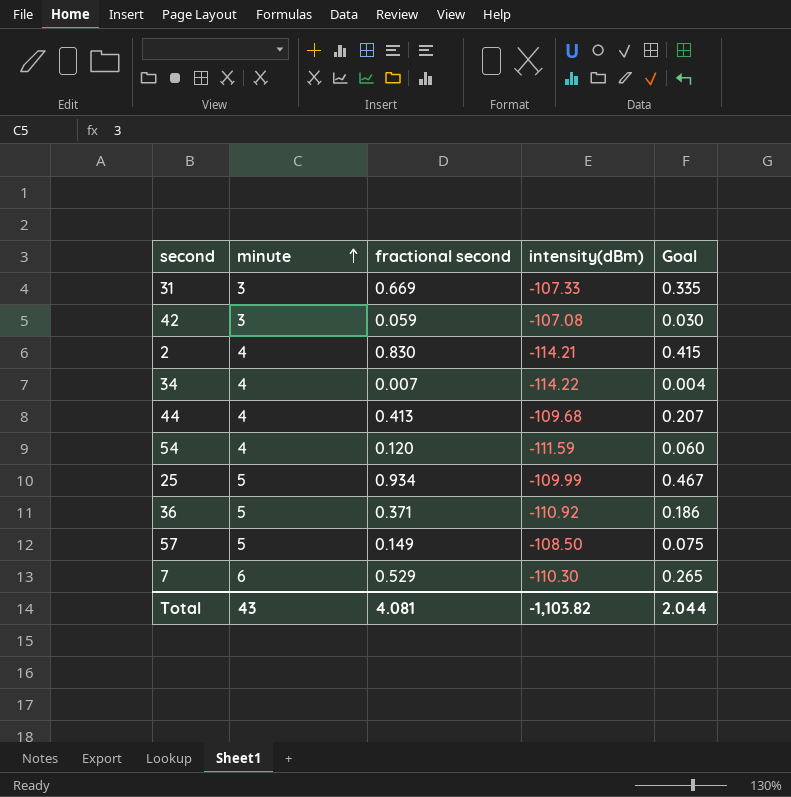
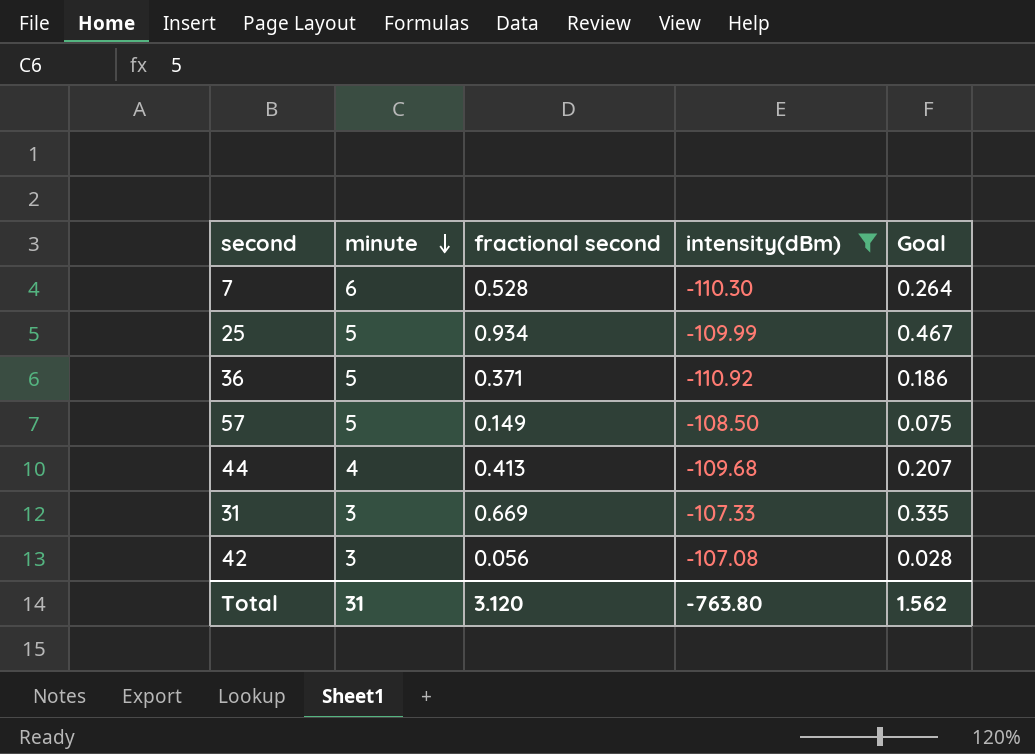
filter: none -> intensity(dBm) >= -110.92
row order: minute ascending -> minute descending
7 | fractional second: 0.529 -> 0.528
7 | Goal: 0.265 -> 0.264
42 | fractional second: 0.059 -> 0.056
42 | Goal: 0.030 -> 0.028
Total | minute: 43 -> 31
Total | fractional second: 4.081 -> 3.120
Total | intensity(dBm): -1,103.82 -> -763.80
Total | Goal: 2.044 -> 1.562

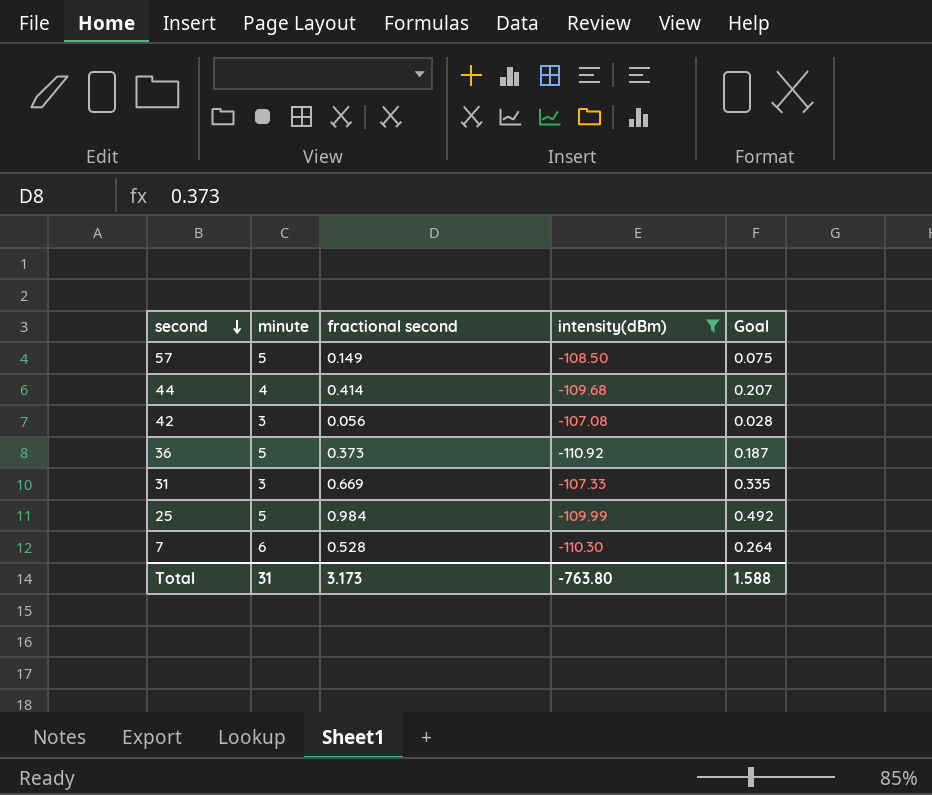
row order: minute descending -> second descending
44 | fractional second: 0.413 -> 0.414
36 | fractional second: 0.371 -> 0.373
36 | Goal: 0.186 -> 0.187
25 | fractional second: 0.934 -> 0.984
25 | Goal: 0.467 -> 0.492
Total | fractional second: 3.120 -> 3.173
Total | Goal: 1.562 -> 1.588

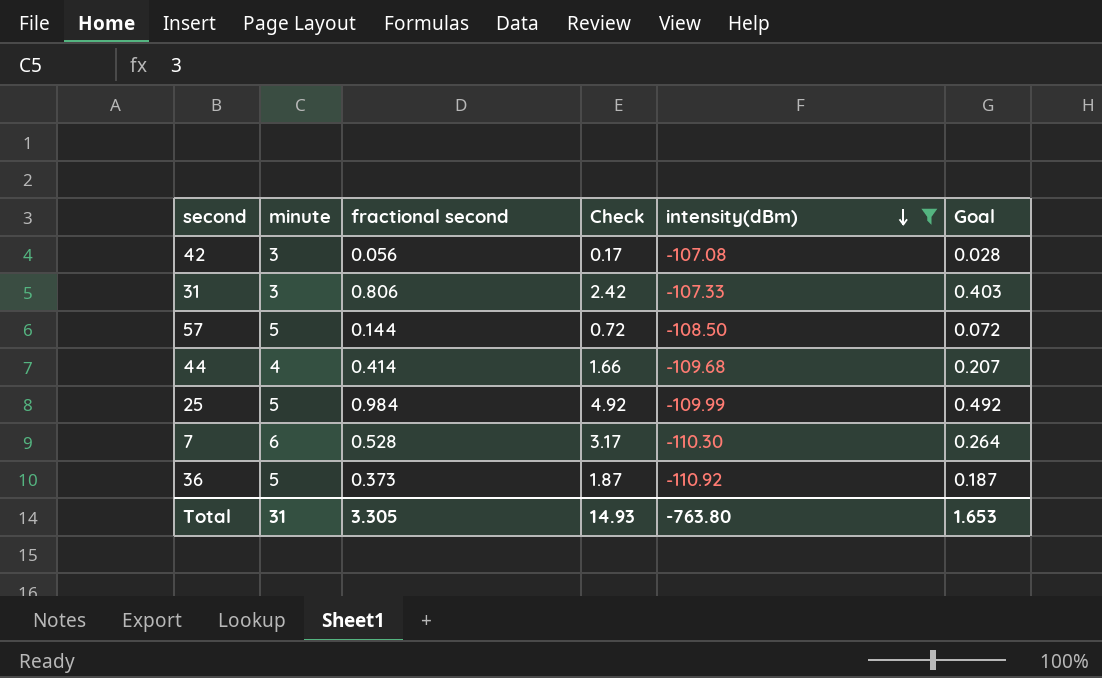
row order: second descending -> intensity(dBm) descending
column Check | formula: none -> [minute] * [fractional second]
31 | fractional second: 0.669 -> 0.806
31 | Goal: 0.335 -> 0.403
57 | fractional second: 0.149 -> 0.144
57 | Goal: 0.075 -> 0.072
Total | fractional second: 3.173 -> 3.305
Total | Goal: 1.588 -> 1.653

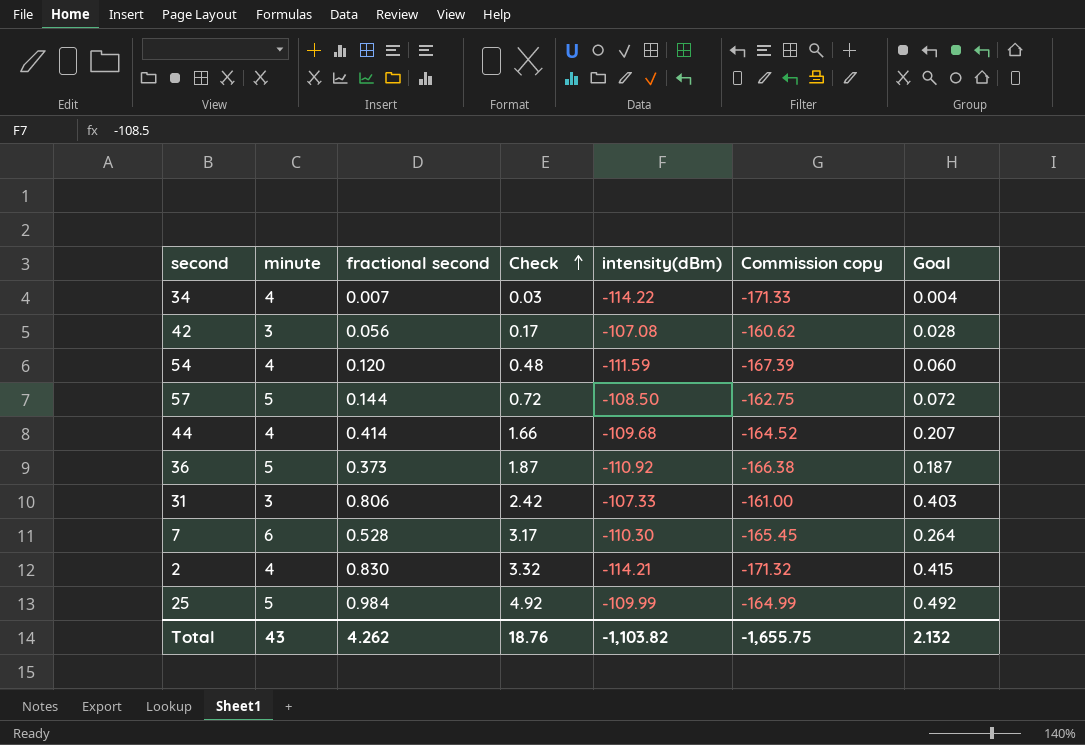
filter: intensity(dBm) >= -110.92 -> none
row order: intensity(dBm) descending -> Check ascending
column Commission copy | formula: none -> [intensity(dBm)] * 1.5
Total | minute: 31 -> 43
Total | fractional second: 3.305 -> 4.262
Total | Check: 14.93 -> 18.76
Total | intensity(dBm): -763.80 -> -1,103.82
Total | Goal: 1.653 -> 2.132

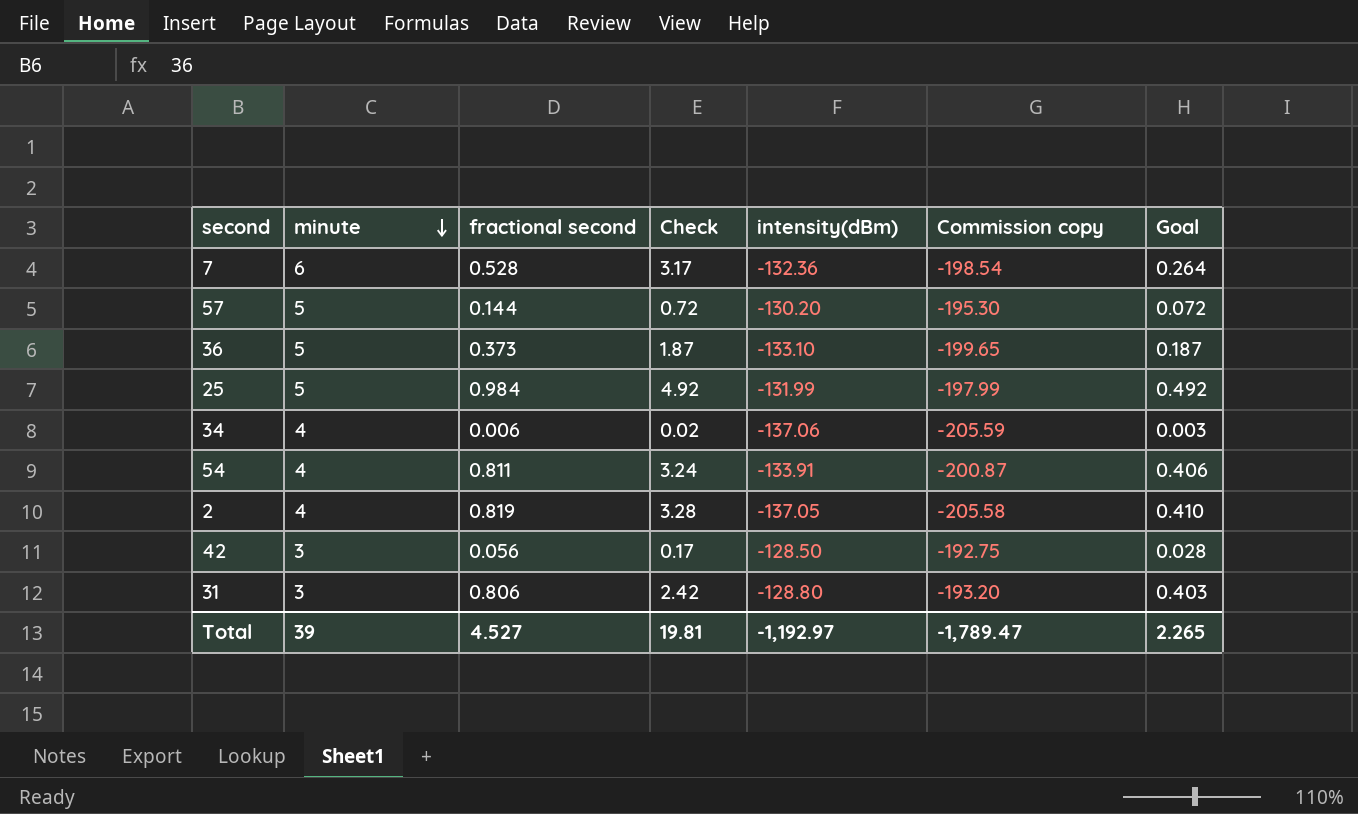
row order: Check ascending -> minute descending
row 44: 4 | 0.414 | 1.66 | -109.68 | -164.52 | 0.207 -> none
7 | intensity(dBm): -110.30 -> -132.36
7 | Commission copy: -165.45 -> -198.54
57 | intensity(dBm): -108.50 -> -130.20
57 | Commission copy: -162.75 -> -195.30
36 | intensity(dBm): -110.92 -> -133.10
36 | Commission copy: -166.38 -> -199.65
25 | intensity(dBm): -109.99 -> -131.99
25 | Commission copy: -164.99 -> -197.99
34 | fractional second: 0.007 -> 0.006
34 | Check: 0.03 -> 0.02
34 | intensity(dBm): -114.22 -> -137.06
34 | Commission copy: -171.33 -> -205.59
34 | Goal: 0.004 -> 0.003
54 | fractional second: 0.120 -> 0.811
54 | Check: 0.48 -> 3.24
54 | intensity(dBm): -111.59 -> -133.91
54 | Commission copy: -167.39 -> -200.87
54 | Goal: 0.060 -> 0.406
2 | fractional second: 0.830 -> 0.819
2 | Check: 3.32 -> 3.28
2 | intensity(dBm): -114.21 -> -137.05
2 | Commission copy: -171.32 -> -205.58
2 | Goal: 0.415 -> 0.410
42 | intensity(dBm): -107.08 -> -128.50
42 | Commission copy: -160.62 -> -192.75
31 | intensity(dBm): -107.33 -> -128.80
31 | Commission copy: -161.00 -> -193.20
Total | minute: 43 -> 39
Total | fractional second: 4.262 -> 4.527
Total | Check: 18.76 -> 19.81
Total | intensity(dBm): -1,103.82 -> -1,192.97
Total | Commission copy: -1,655.75 -> -1,789.47
Total | Goal: 2.132 -> 2.265

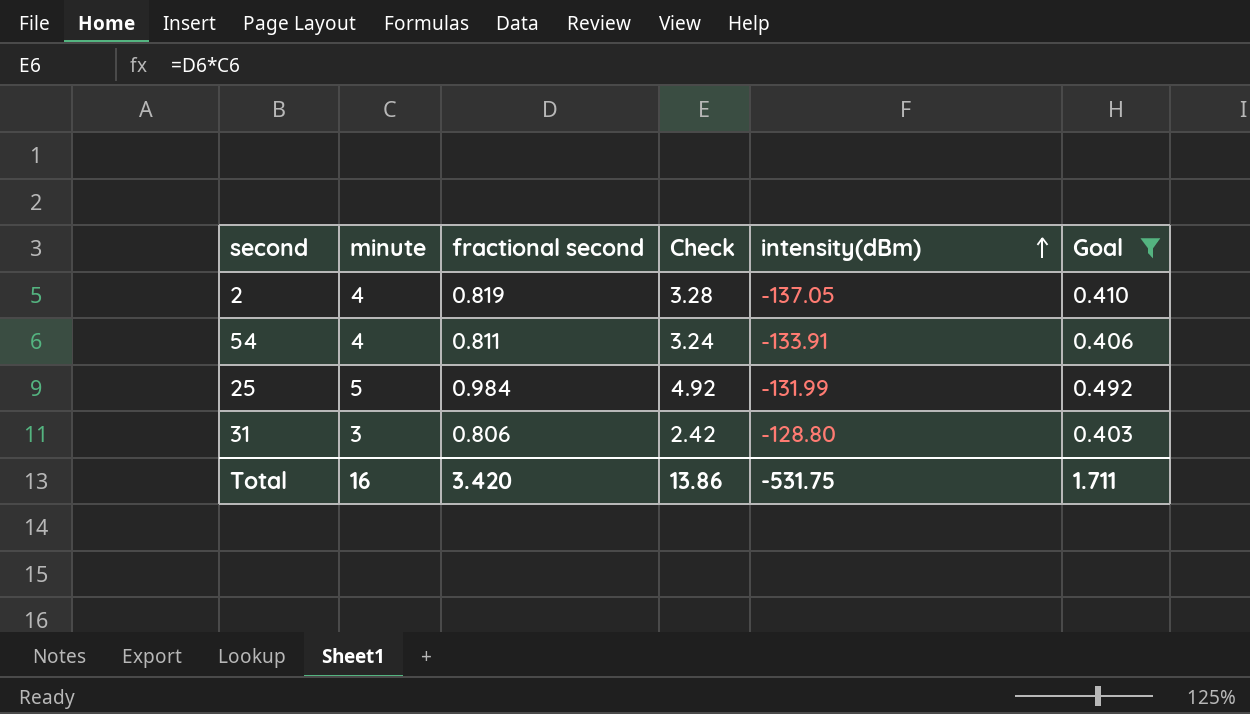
filter: none -> Goal >= 0.403
row order: minute descending -> intensity(dBm) ascending
column Commission copy | formula: [intensity(dBm)] * 1.5 -> none
Total | minute: 39 -> 16
Total | fractional second: 4.527 -> 3.420
Total | Check: 19.81 -> 13.86
Total | intensity(dBm): -1,192.97 -> -531.75
Total | Goal: 2.265 -> 1.711

